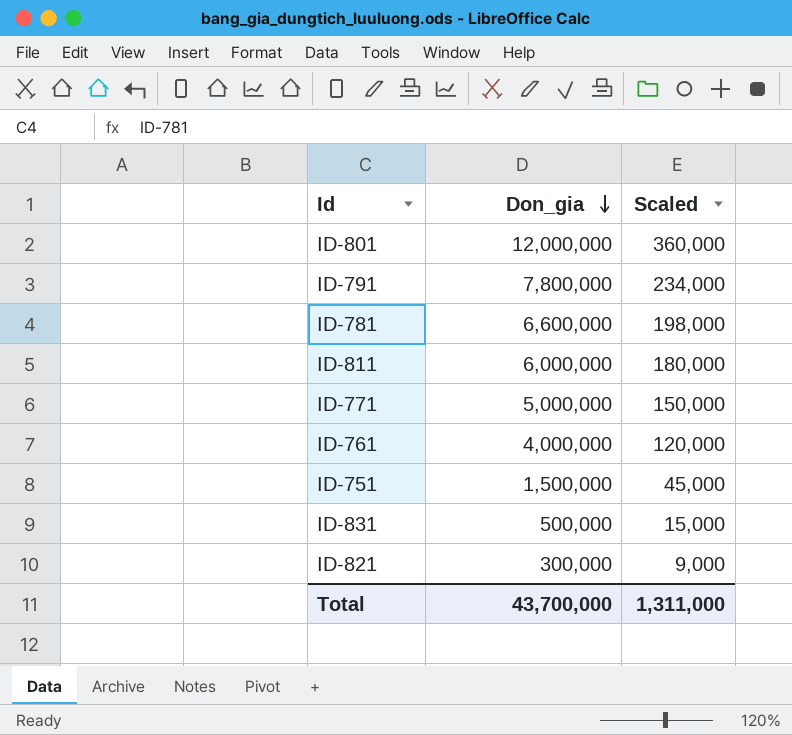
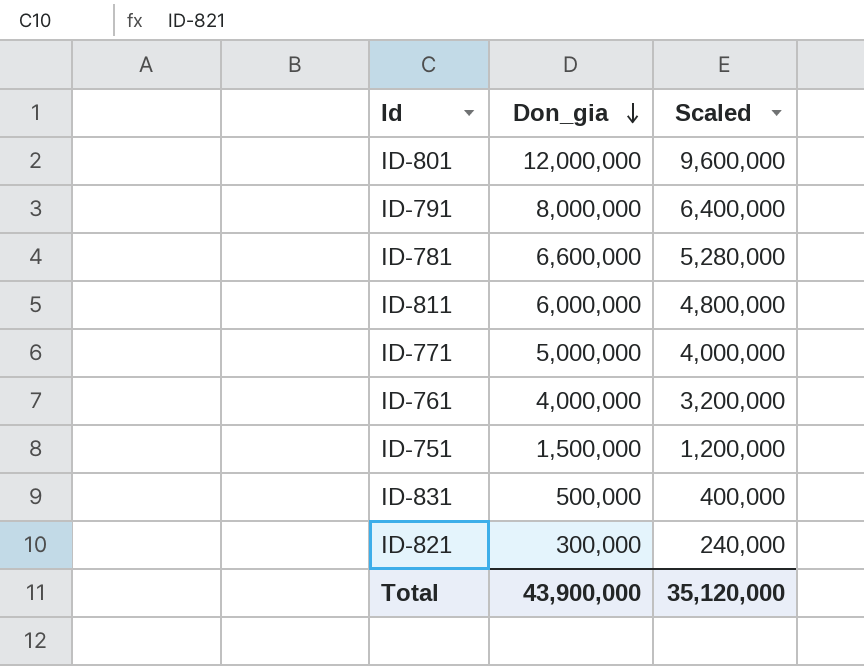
column Scaled | formula: [Don_gia] * 0.03 -> [Don_gia] * 0.8
ID-791 | Don_gia: 7,800,000 -> 8,000,000
Total | Don_gia: 43,700,000 -> 43,900,000
Total | Scaled: 1,311,000 -> 35,120,000

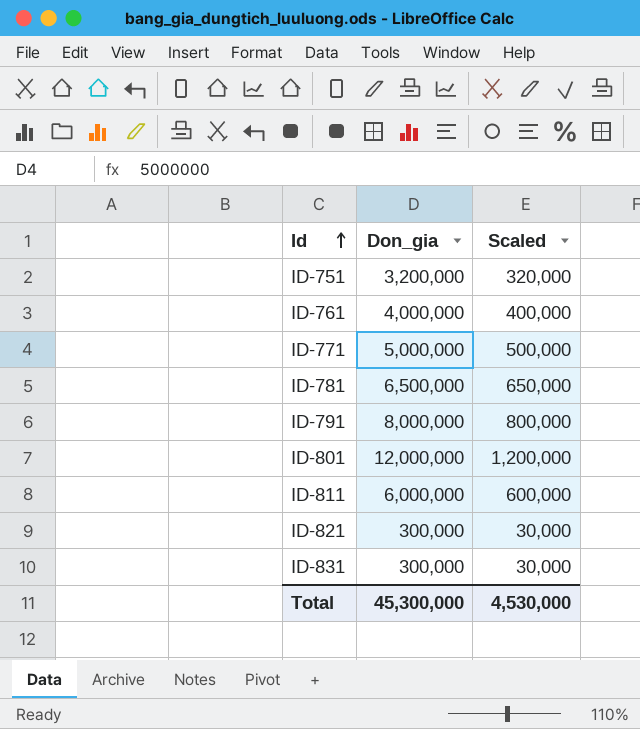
row order: Don_gia descending -> Id ascending
column Scaled | formula: [Don_gia] * 0.8 -> [Don_gia] * 0.1
ID-751 | Don_gia: 1,500,000 -> 3,200,000
ID-781 | Don_gia: 6,600,000 -> 6,500,000
ID-831 | Don_gia: 500,000 -> 300,000
Total | Don_gia: 43,900,000 -> 45,300,000
Total | Scaled: 35,120,000 -> 4,530,000

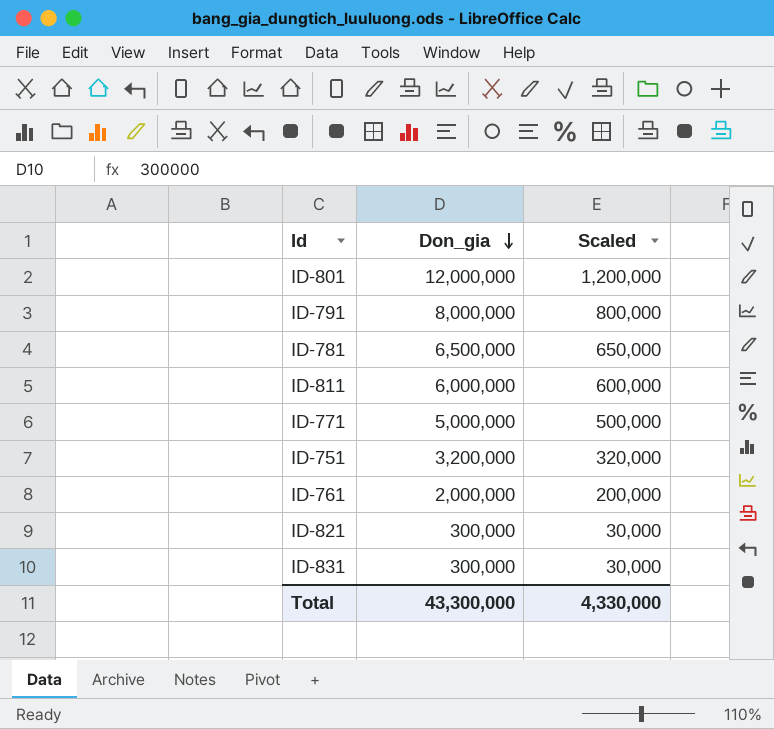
row order: Id ascending -> Don_gia descending
ID-761 | Don_gia: 4,000,000 -> 2,000,000
ID-761 | Scaled: 400,000 -> 200,000
Total | Don_gia: 45,300,000 -> 43,300,000
Total | Scaled: 4,530,000 -> 4,330,000

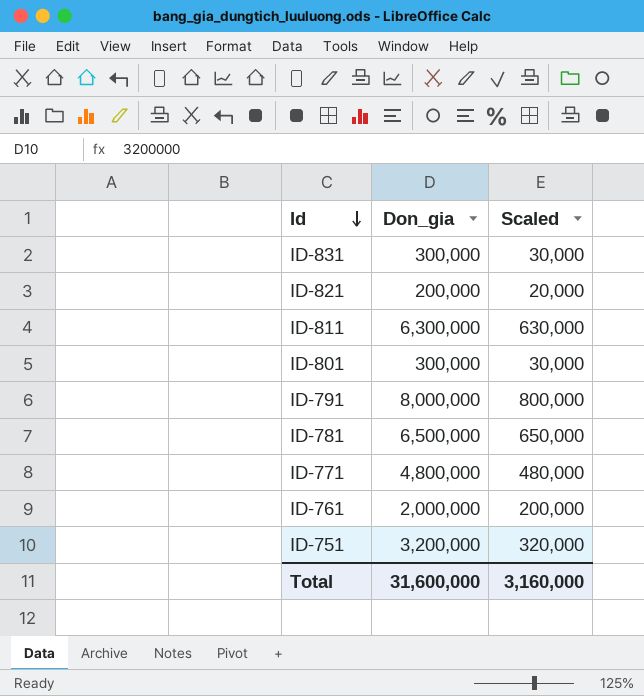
row order: Don_gia descending -> Id descending
ID-821 | Don_gia: 300,000 -> 200,000
ID-821 | Scaled: 30,000 -> 20,000
ID-811 | Don_gia: 6,000,000 -> 6,300,000
ID-811 | Scaled: 600,000 -> 630,000
ID-801 | Don_gia: 12,000,000 -> 300,000
ID-801 | Scaled: 1,200,000 -> 30,000
ID-771 | Don_gia: 5,000,000 -> 4,800,000
ID-771 | Scaled: 500,000 -> 480,000
Total | Don_gia: 43,300,000 -> 31,600,000
Total | Scaled: 4,330,000 -> 3,160,000

